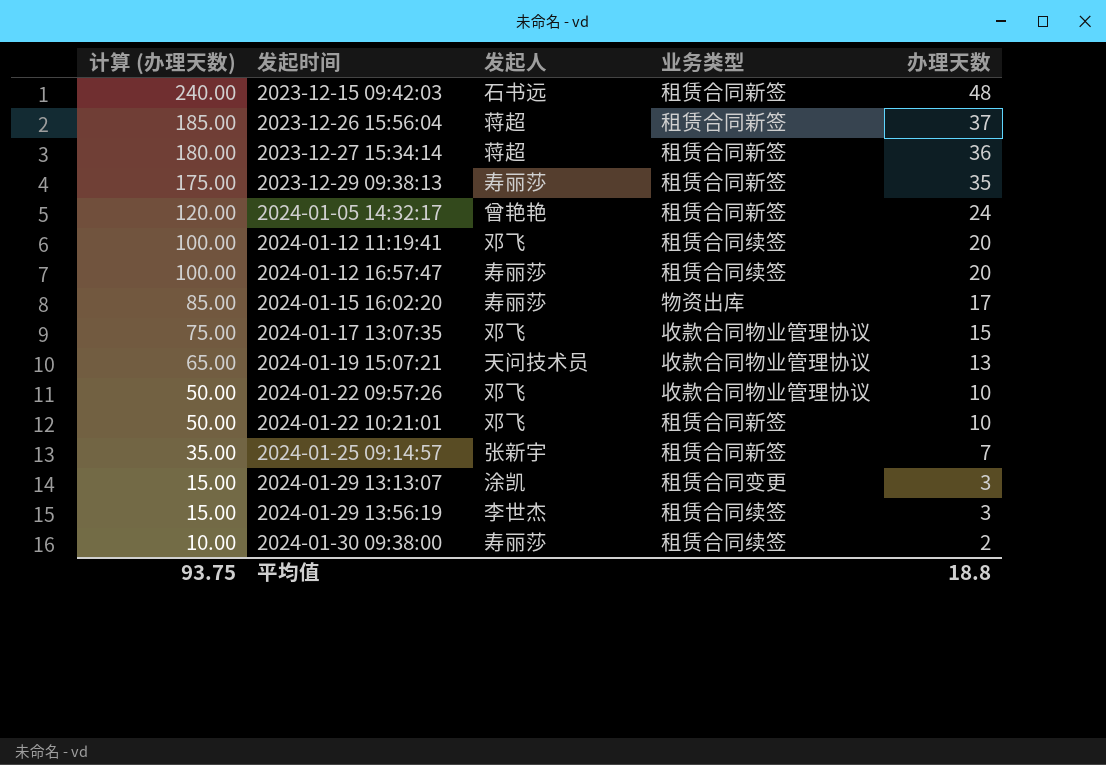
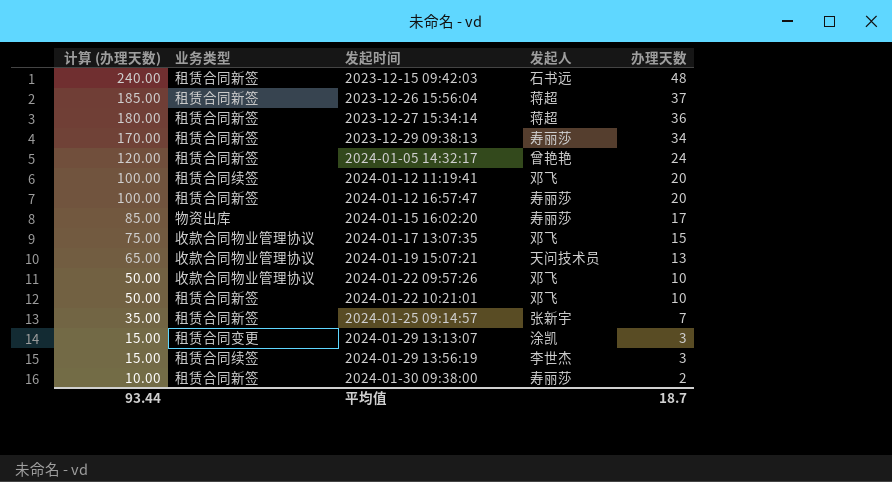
column 业务类型 | position: 4 -> 2
2023-12-29 09:38:13 | 计算 (办理天数): 175.00 -> 170.00
2023-12-29 09:38:13 | 办理天数: 35 -> 34
2024-01-12 16:57:47 | 业务类型: 租赁合同续签 -> 租赁合同新签
2024-01-30 09:38:00 | 业务类型: 租赁合同续签 -> 租赁合同新签
平均值 | 计算 (办理天数): 93.75 -> 93.44
平均值 | 办理天数: 18.8 -> 18.7

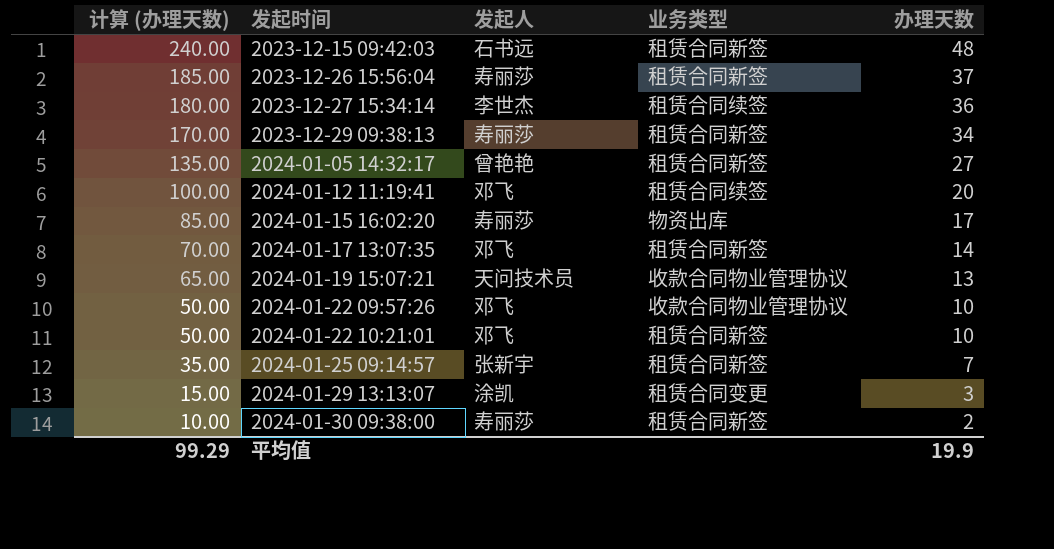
column 业务类型 | position: 2 -> 4
row 2024-01-12 16:57:47: 100.00 | 租赁合同新签 | 寿丽莎 | 20 -> none
row 2024-01-29 13:56:19: 15.00 | 租赁合同续签 | 李世杰 | 3 -> none
2023-12-26 15:56:04 | 发起人: 蒋超 -> 寿丽莎
2023-12-27 15:34:14 | 发起人: 蒋超 -> 李世杰
2023-12-27 15:34:14 | 业务类型: 租赁合同新签 -> 租赁合同续签
2024-01-05 14:32:17 | 计算 (办理天数): 120.00 -> 135.00
2024-01-05 14:32:17 | 办理天数: 24 -> 27
2024-01-17 13:07:35 | 计算 (办理天数): 75.00 -> 70.00
2024-01-17 13:07:35 | 业务类型: 收款合同物业管理协议 -> 租赁合同新签
2024-01-17 13:07:35 | 办理天数: 15 -> 14
平均值 | 计算 (办理天数): 93.44 -> 99.29
平均值 | 办理天数: 18.7 -> 19.9

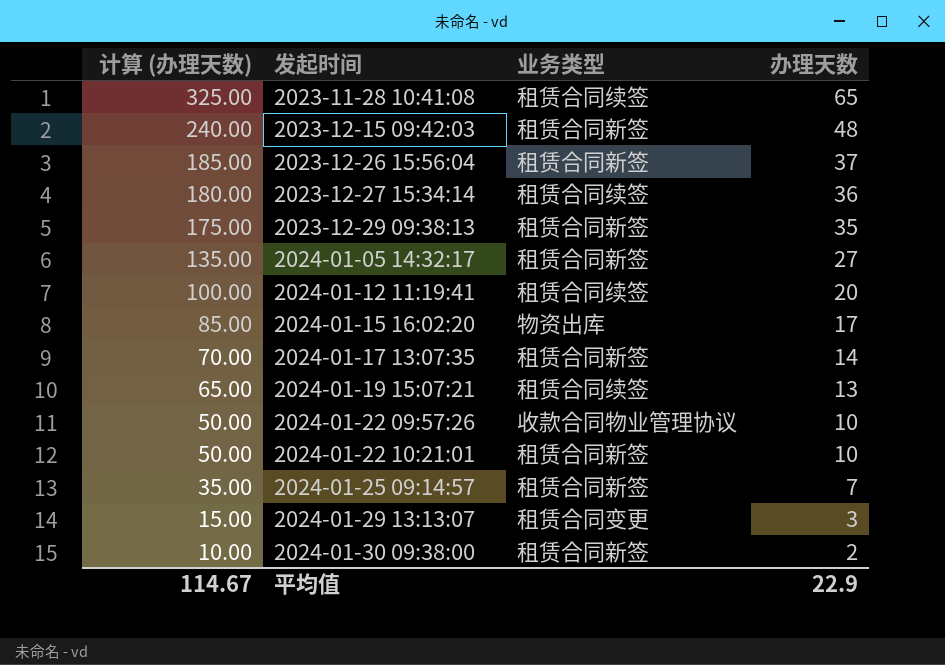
column 发起人 | position: 3 -> none
row 2023-11-28 10:41:08: none -> 325.00 | 租赁合同续签 | 65
2023-12-29 09:38:13 | 计算 (办理天数): 170.00 -> 175.00
2023-12-29 09:38:13 | 办理天数: 34 -> 35
2024-01-19 15:07:21 | 业务类型: 收款合同物业管理协议 -> 租赁合同续签
平均值 | 计算 (办理天数): 99.29 -> 114.67
平均值 | 办理天数: 19.9 -> 22.9

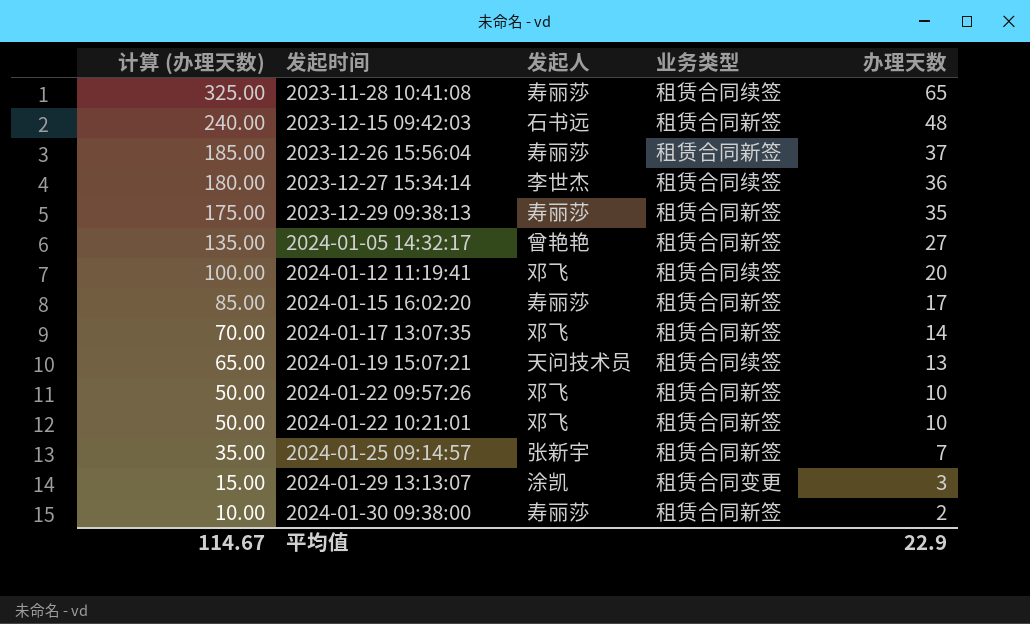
column 发起人 | position: none -> 3
2024-01-15 16:02:20 | 业务类型: 物资出库 -> 租赁合同新签
2024-01-22 09:57:26 | 业务类型: 收款合同物业管理协议 -> 租赁合同新签

